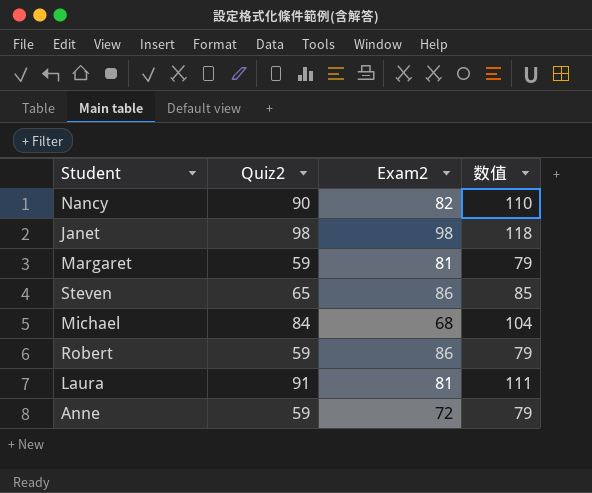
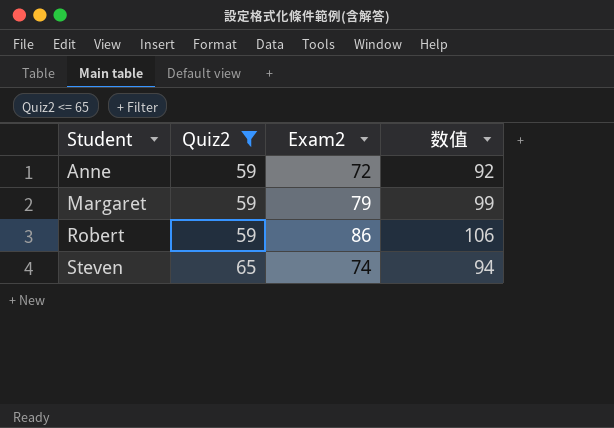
filter: none -> Quiz2 <= 65
row order: none -> Student ascending
column 数值 | formula: [Quiz2] + 20 -> [Exam2] + 20
Margaret | Exam2: 81 -> 79
Steven | Exam2: 86 -> 74

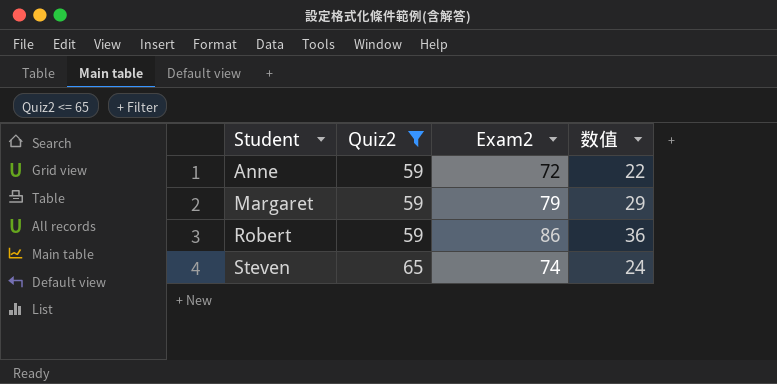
column 数值 | formula: [Exam2] + 20 -> [Exam2] - 50

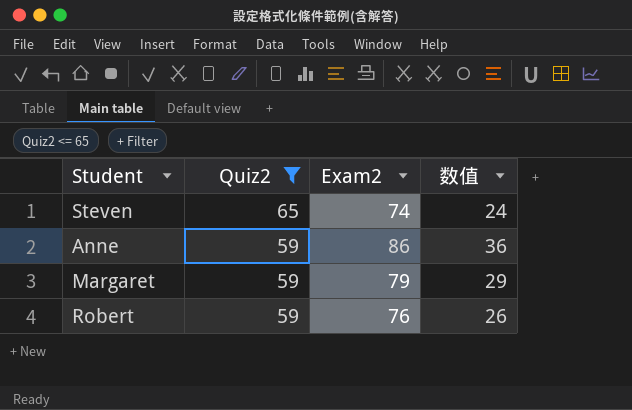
row order: Student ascending -> Quiz2 descending
Anne | Exam2: 72 -> 86
Anne | 数值: 22 -> 36
Robert | Exam2: 86 -> 76
Robert | 数值: 36 -> 26

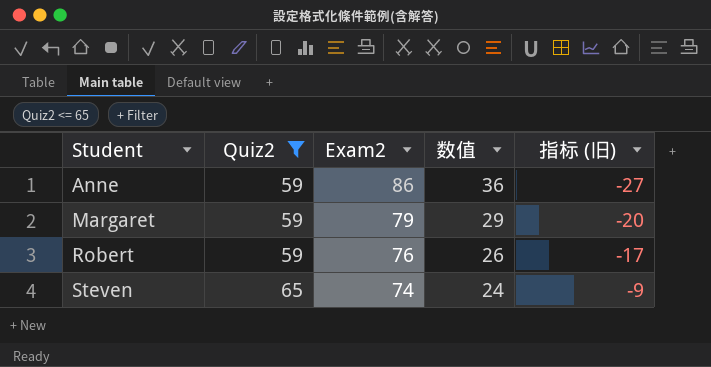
row order: Quiz2 descending -> Student ascending
column 指标 (旧) | formula: none -> [Quiz2] - [Exam2]

